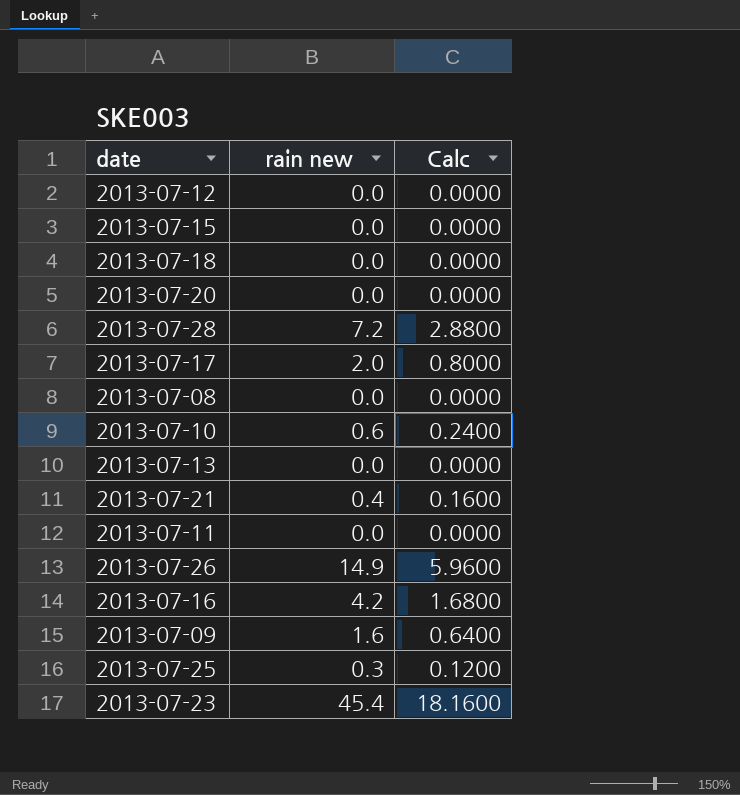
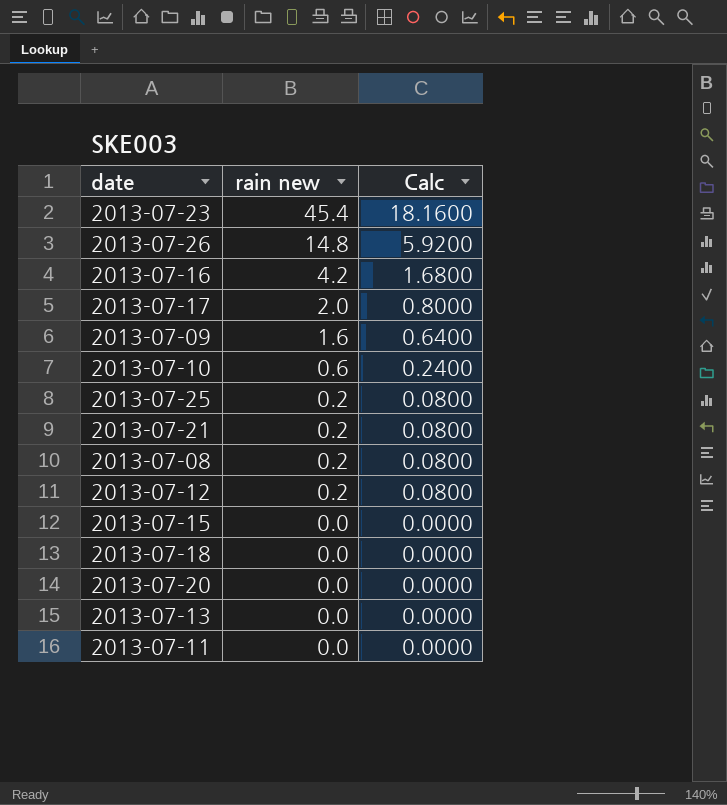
row order: none -> rain new descending
row 2013-07-28: 7.2 | 2.8800 -> none
2013-07-26 | rain new: 14.9 -> 14.8
2013-07-26 | Calc: 5.9600 -> 5.9200
2013-07-25 | rain new: 0.3 -> 0.2
2013-07-25 | Calc: 0.1200 -> 0.0800
2013-07-21 | rain new: 0.4 -> 0.2
2013-07-21 | Calc: 0.1600 -> 0.0800
2013-07-08 | rain new: 0.0 -> 0.2
2013-07-08 | Calc: 0.0000 -> 0.0800
2013-07-12 | rain new: 0.0 -> 0.2
2013-07-12 | Calc: 0.0000 -> 0.0800

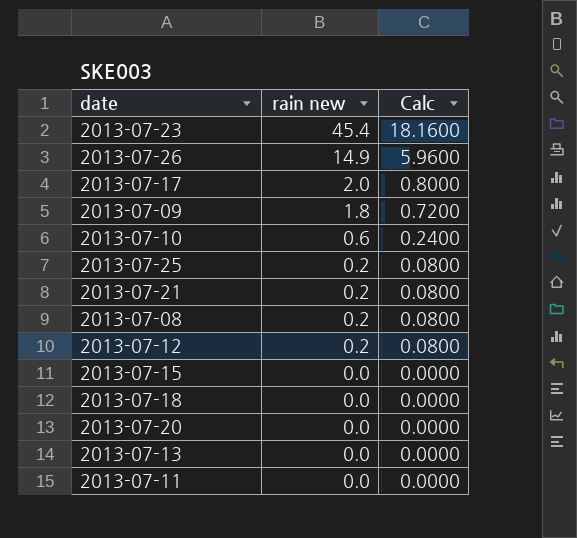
row 2013-07-16: 4.2 | 1.6800 -> none
2013-07-26 | rain new: 14.8 -> 14.9
2013-07-26 | Calc: 5.9200 -> 5.9600
2013-07-09 | rain new: 1.6 -> 1.8
2013-07-09 | Calc: 0.6400 -> 0.7200

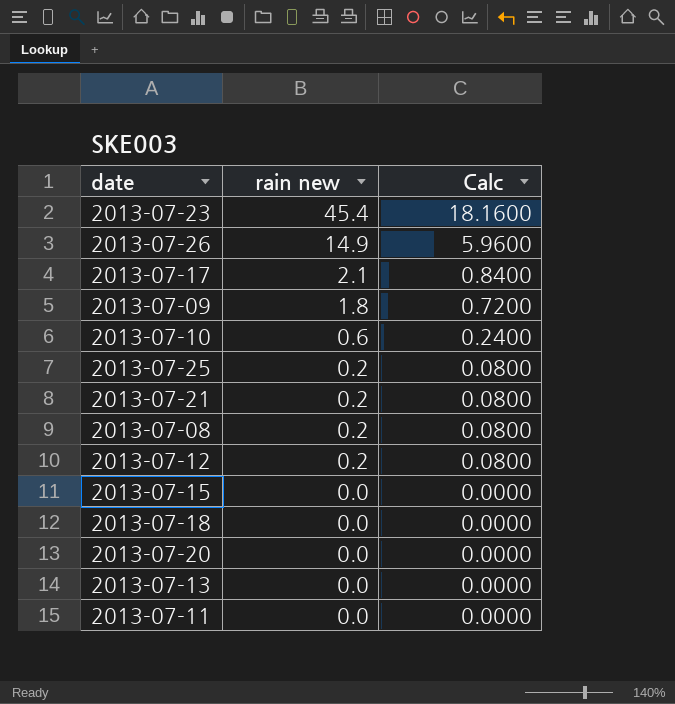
2013-07-17 | rain new: 2.0 -> 2.1
2013-07-17 | Calc: 0.8000 -> 0.8400

